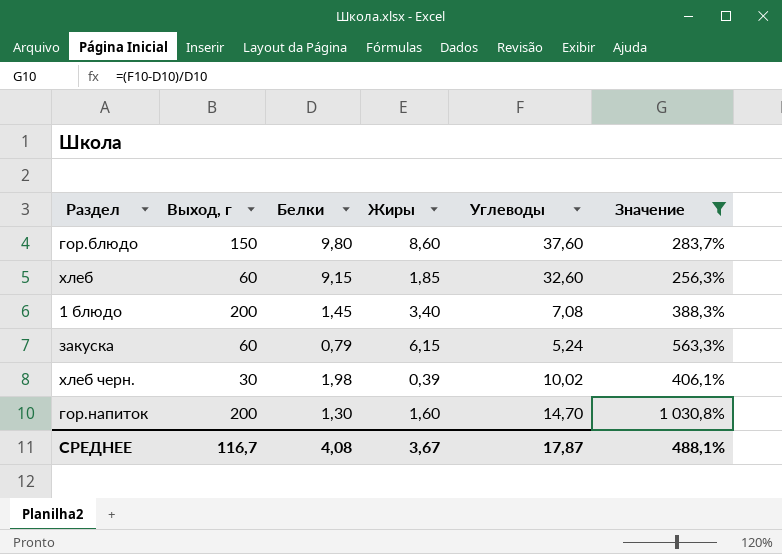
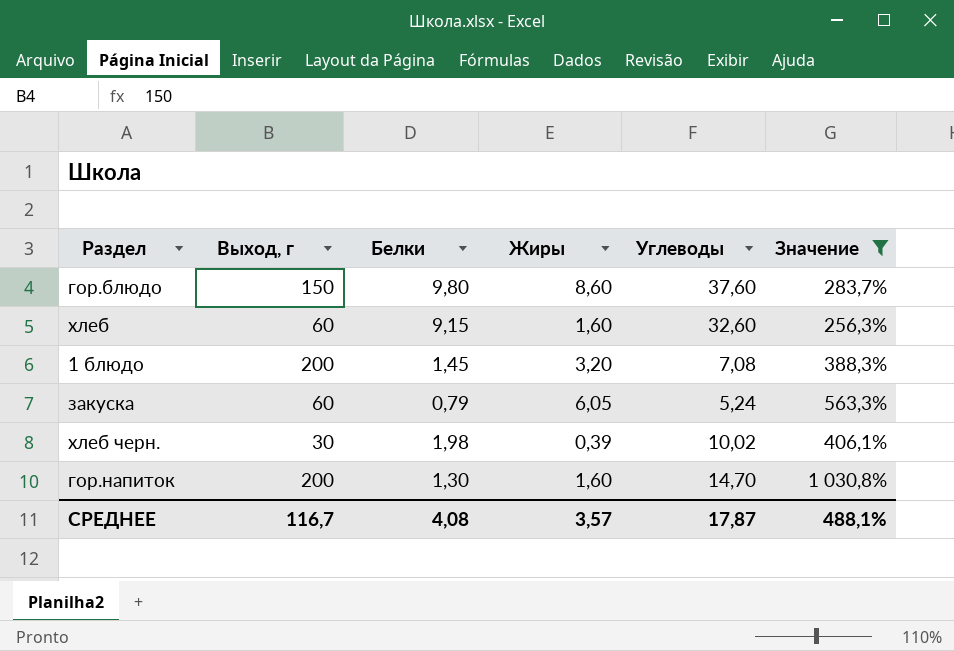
хлеб | Жиры: 1,85 -> 1,60
1 блюдо | Жиры: 3,40 -> 3,20
закуска | Жиры: 6,15 -> 6,05
СРЕДНЕЕ | Жиры: 3,67 -> 3,57

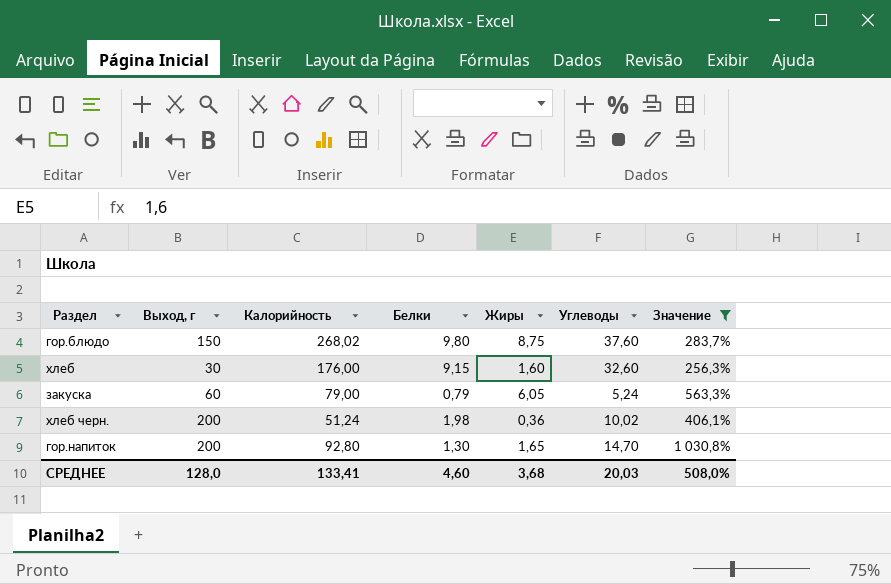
column Калорийность | position: none -> 3
row 1 блюдо: 200 | 1,45 | 3,20 | 7,08 | 388,3% -> none
гор.блюдо | Жиры: 8,60 -> 8,75
хлеб | Выход, г: 60 -> 30
хлеб черн. | Выход, г: 30 -> 200
хлеб черн. | Жиры: 0,39 -> 0,36
гор.напиток | Жиры: 1,60 -> 1,65
СРЕДНЕЕ | Выход, г: 116,7 -> 128,0
СРЕДНЕЕ | Белки: 4,08 -> 4,60
СРЕДНЕЕ | Жиры: 3,57 -> 3,68
СРЕДНЕЕ | Углеводы: 17,87 -> 20,03
СРЕДНЕЕ | Значение: 488,1% -> 508,0%

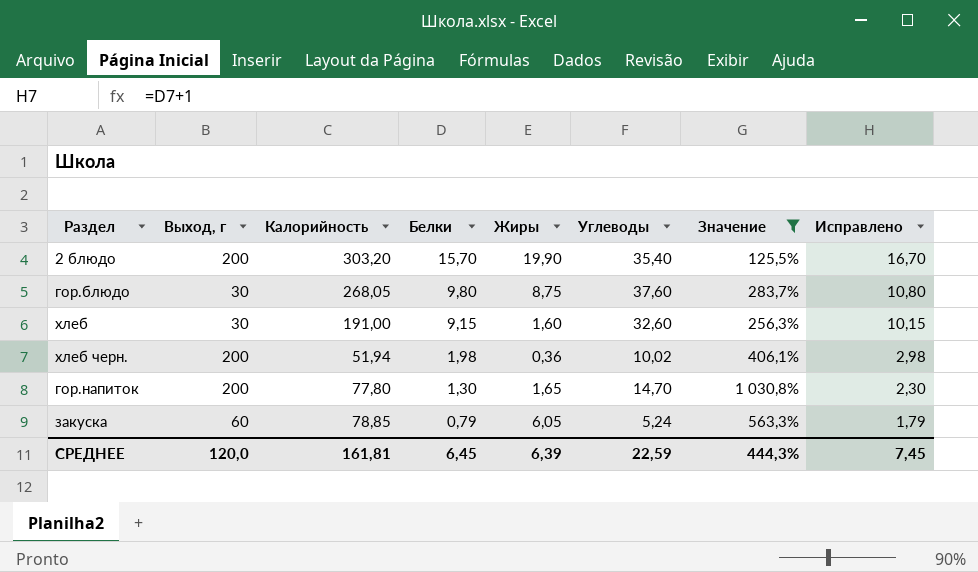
row order: none -> Белки descending
column Исправлено | formula: none -> [Белки] + 1
row 2 блюдо: none -> 200 | 303,20 | 15,70 | 19,90 | 35,40 | 125,5% | 16,70
гор.блюдо | Выход, г: 150 -> 30
гор.блюдо | Калорийность: 268,02 -> 268,05
хлеб | Калорийность: 176,00 -> 191,00
хлеб черн. | Калорийность: 51,24 -> 51,94
гор.напиток | Калорийность: 92,80 -> 77,80
закуска | Калорийность: 79,00 -> 78,85
СРЕДНЕЕ | Выход, г: 128,0 -> 120,0
СРЕДНЕЕ | Калорийность: 133,41 -> 161,81
СРЕДНЕЕ | Белки: 4,60 -> 6,45
СРЕДНЕЕ | Жиры: 3,68 -> 6,39
СРЕДНЕЕ | Углеводы: 20,03 -> 22,59
СРЕДНЕЕ | Значение: 508,0% -> 444,3%

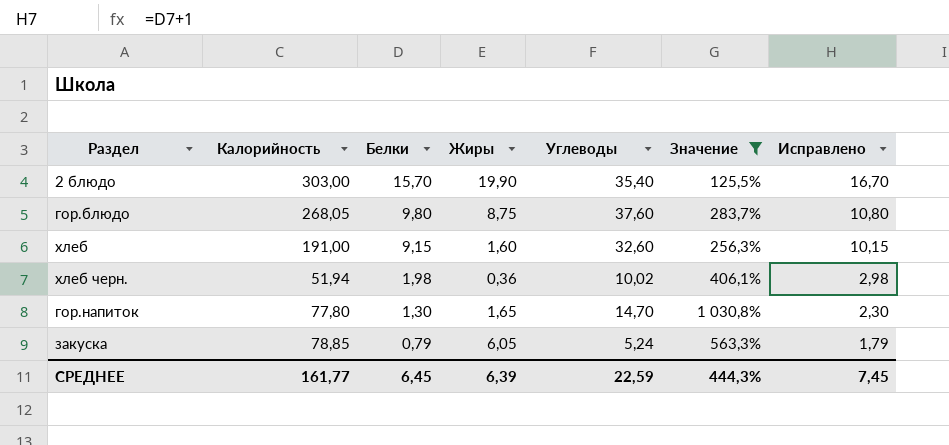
column Выход, г | position: 2 -> none
2 блюдо | Калорийность: 303,20 -> 303,00
СРЕДНЕЕ | Калорийность: 161,81 -> 161,77

